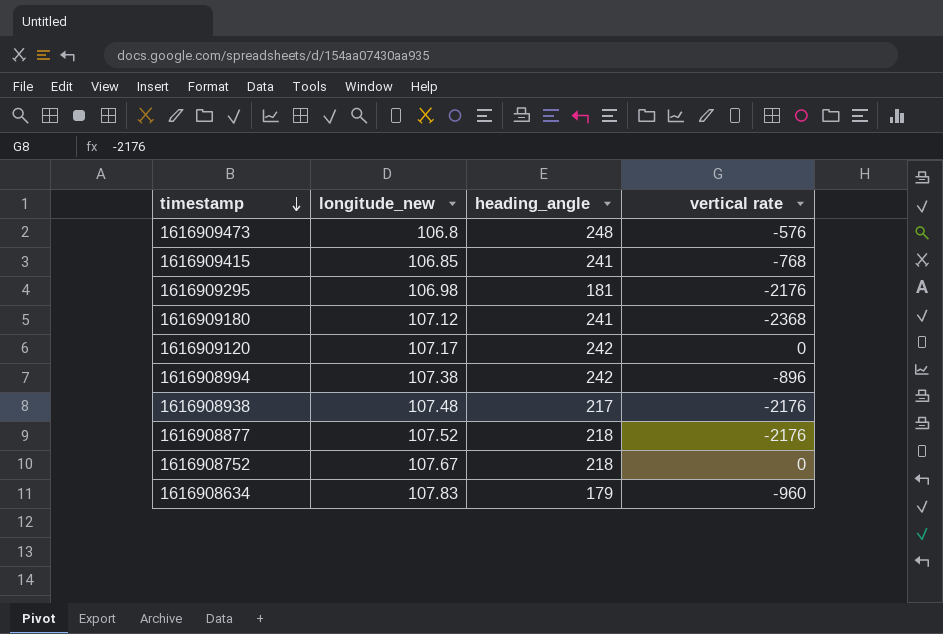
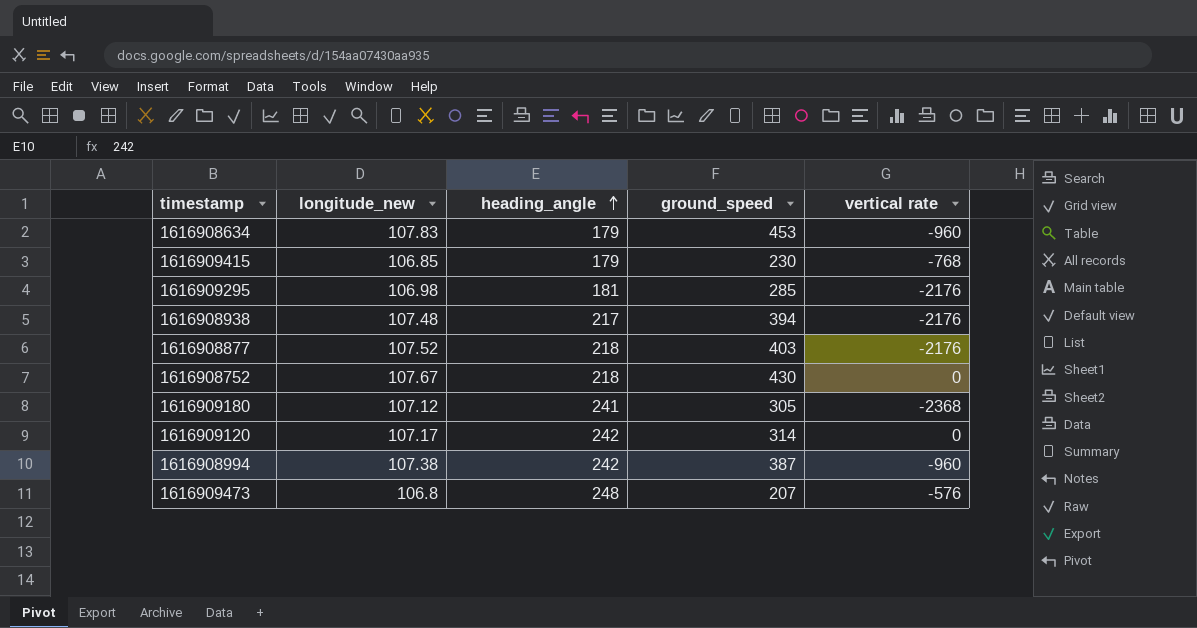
row order: timestamp descending -> heading_angle ascending
column ground_speed | position: none -> 4
1616909415 | heading_angle: 241 -> 179
1616908994 | vertical rate: -896 -> -960

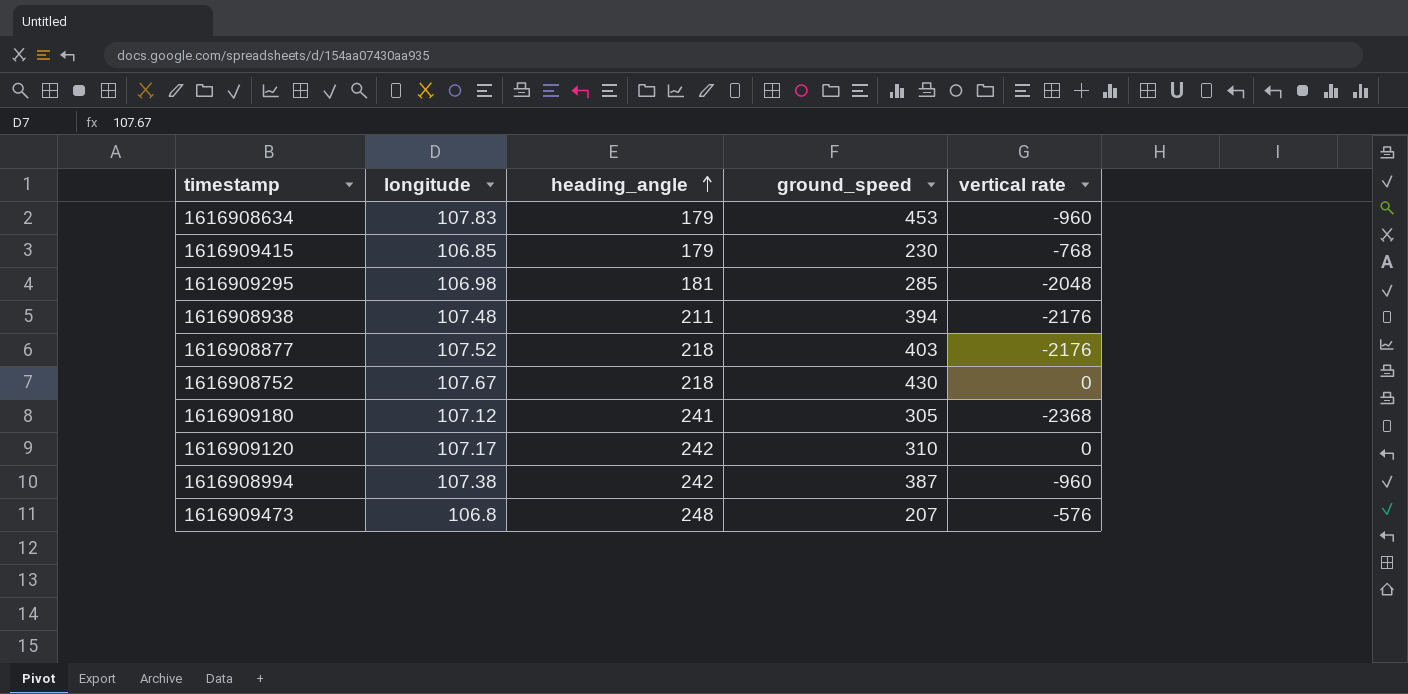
column name: longitude_new -> longitude
1616909295 | vertical rate: -2176 -> -2048
1616908938 | heading_angle: 217 -> 211
1616909120 | ground_speed: 314 -> 310

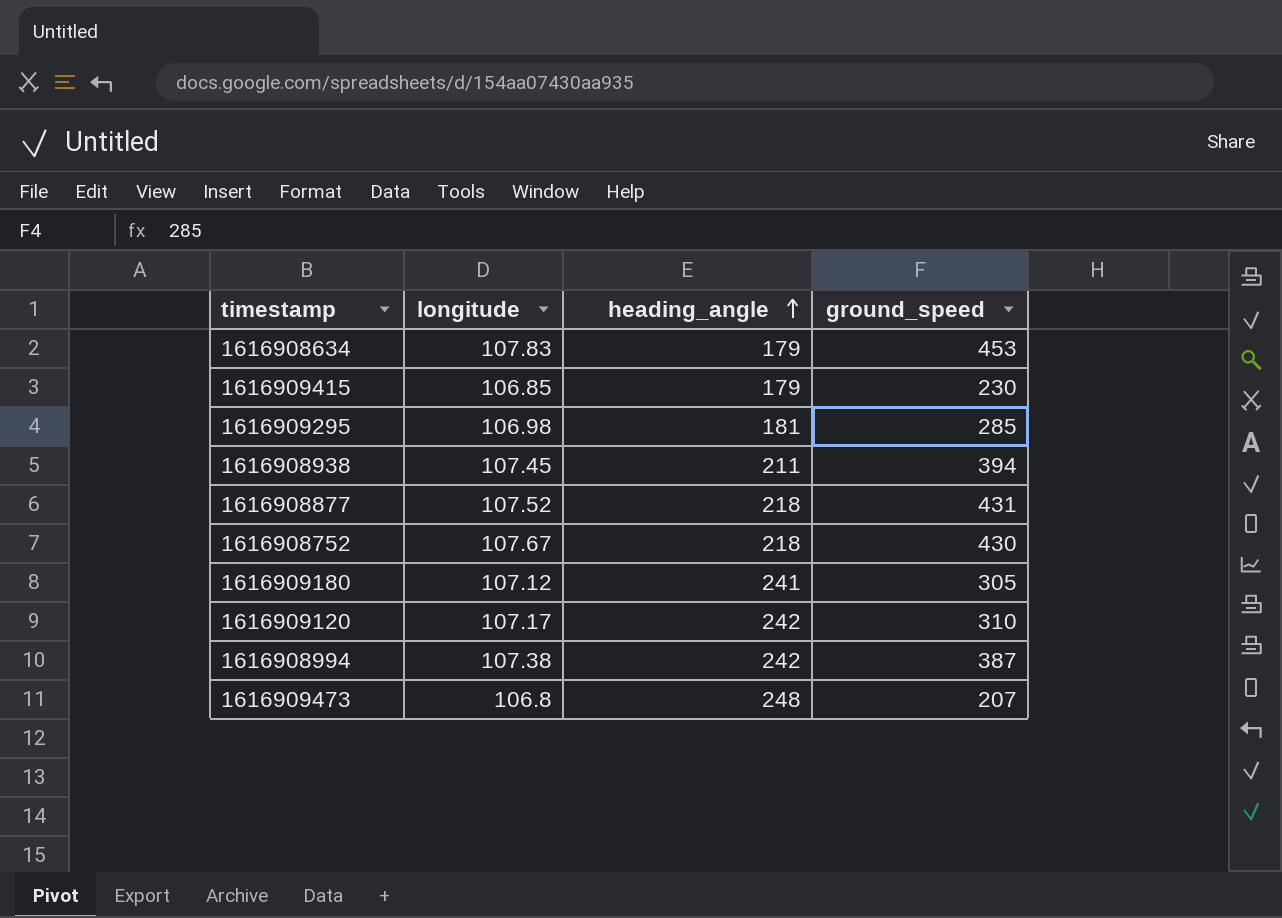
column vertical rate | position: 5 -> none
1616908938 | longitude: 107.48 -> 107.45
1616908877 | ground_speed: 403 -> 431

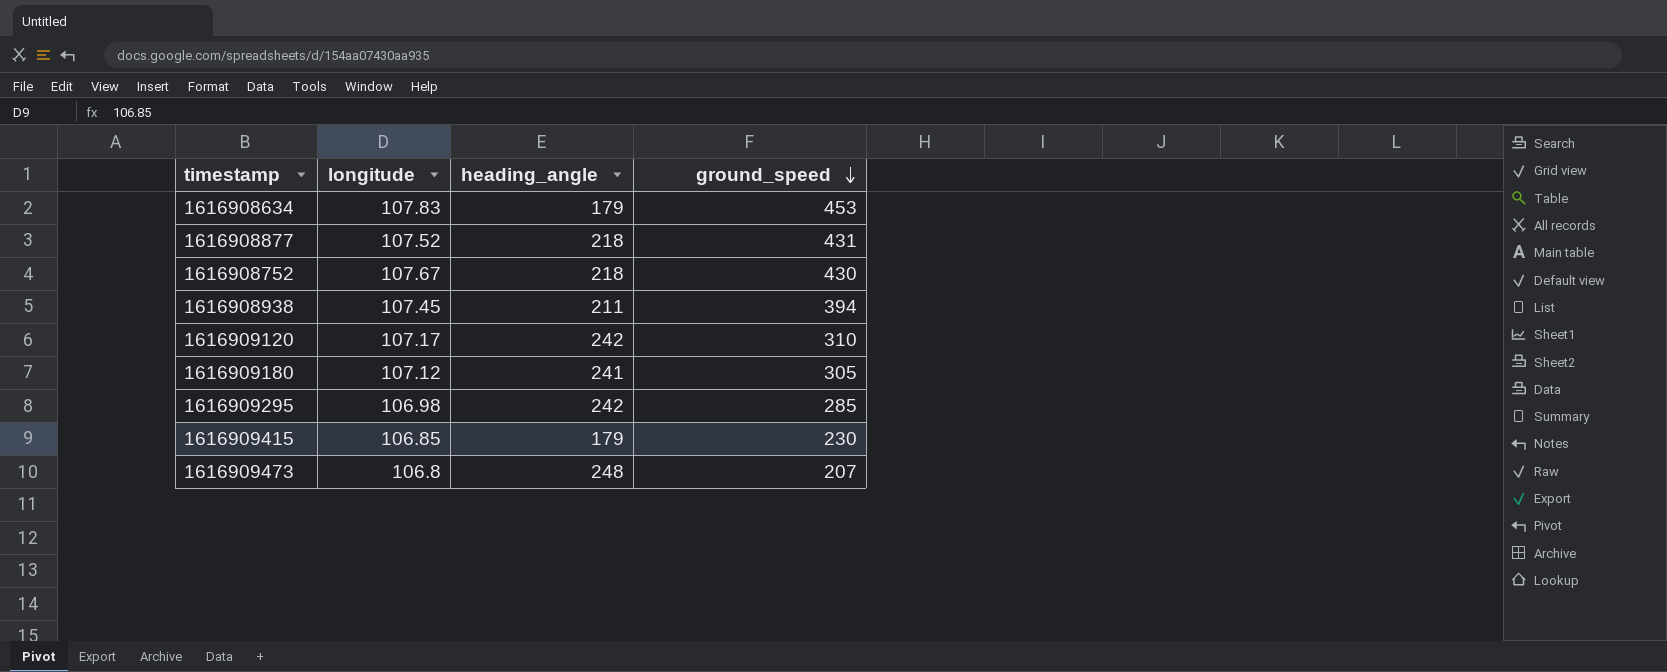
row order: heading_angle ascending -> ground_speed descending
row 1616908994: 107.38 | 242 | 387 -> none
1616909295 | heading_angle: 181 -> 242

